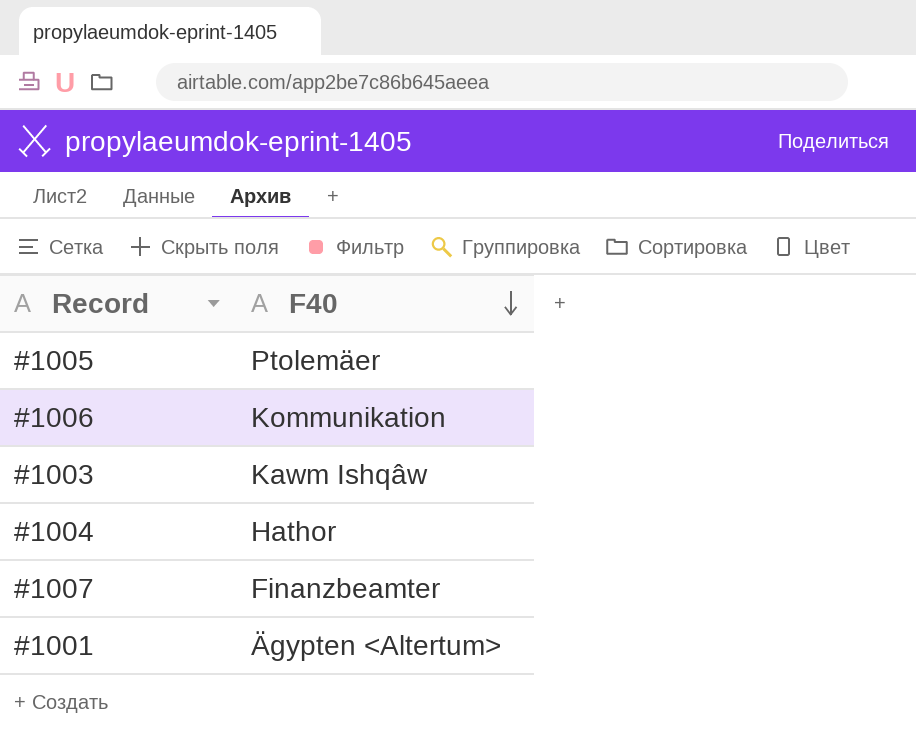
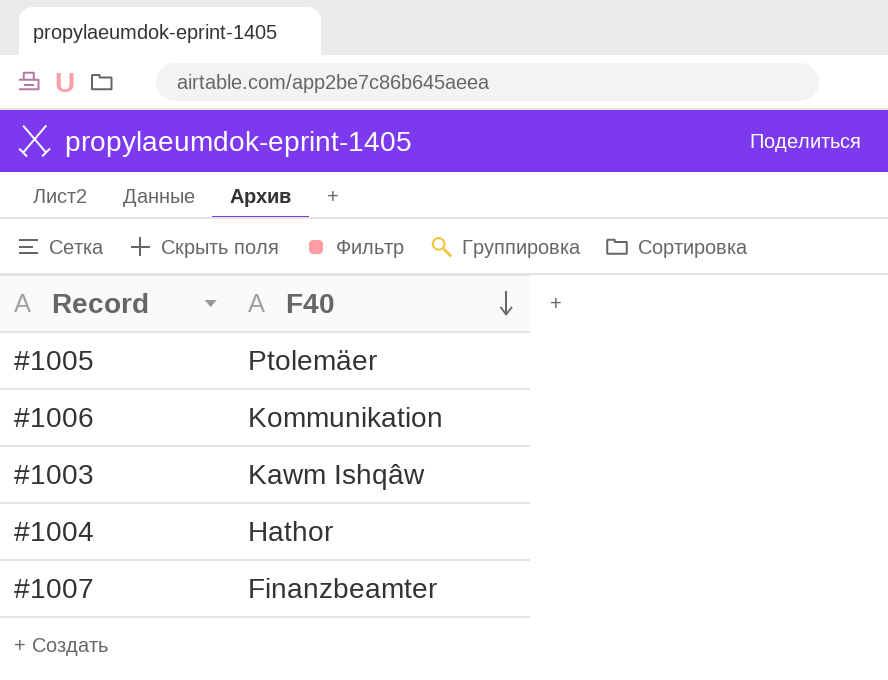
row #1001: Ägypten <Altertum> -> none

